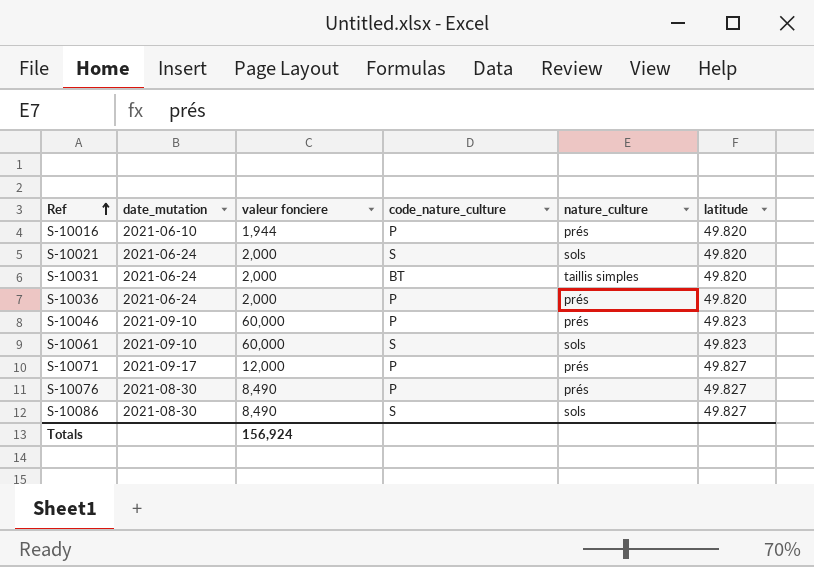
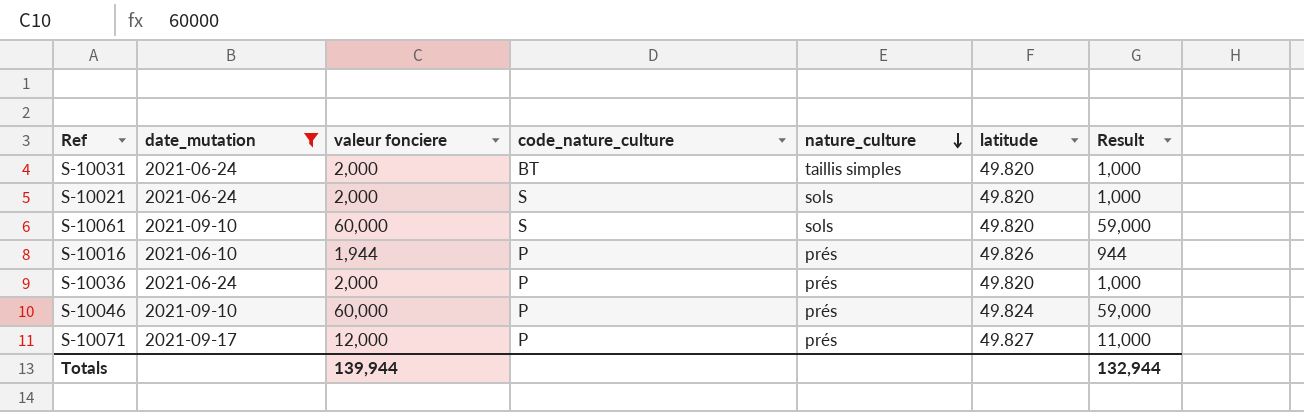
filter: none -> date_mutation != 2021-08-30
row order: Ref ascending -> nature_culture descending
column Result | formula: none -> [valeur fonciere] - 1000
S-10061 | latitude: 49.823 -> 49.820
S-10016 | latitude: 49.820 -> 49.826
S-10046 | latitude: 49.823 -> 49.824
Totals | valeur fonciere: 156,924 -> 139,944

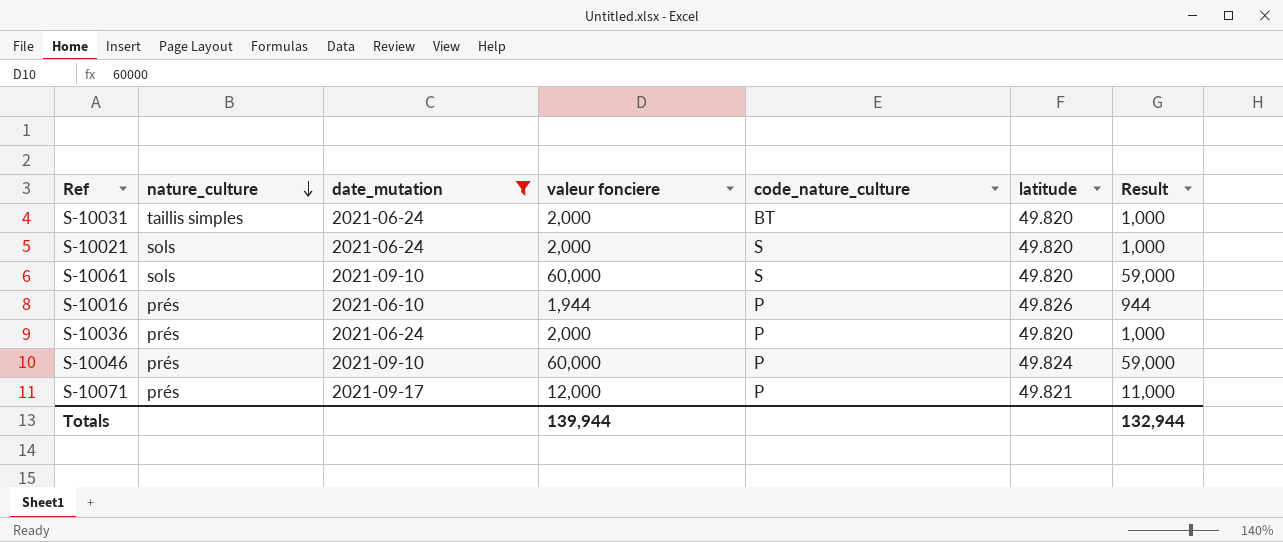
column nature_culture | position: 5 -> 2
S-10071 | latitude: 49.827 -> 49.821

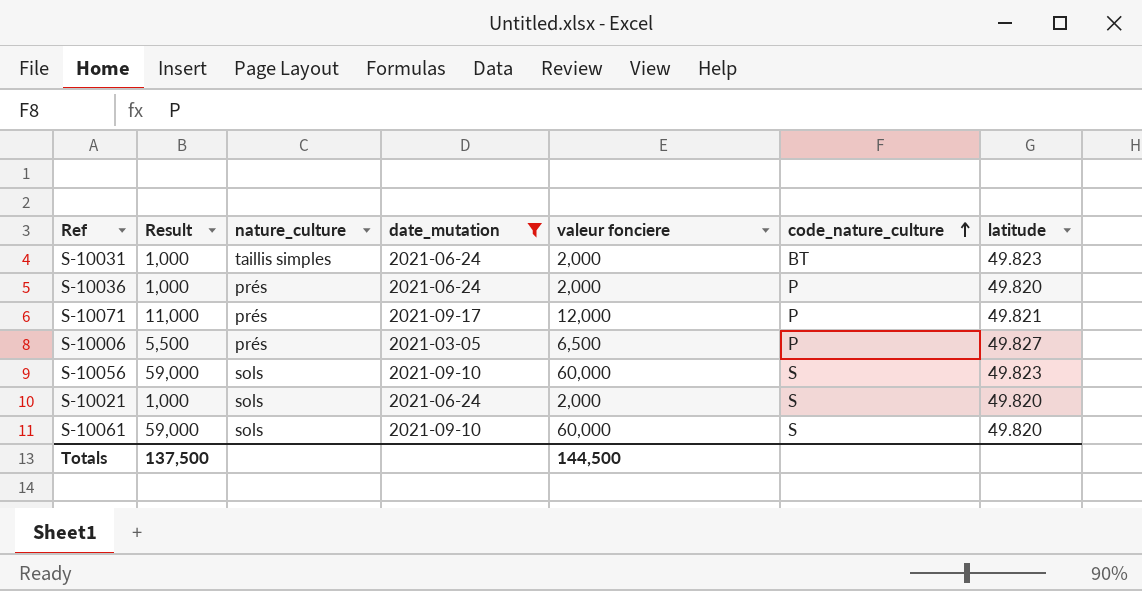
row order: nature_culture descending -> code_nature_culture ascending
column Result | position: 7 -> 2
row S-10016: prés | 2021-06-10 | 1,944 | P | 49.826 | 944 -> none
row S-10046: prés | 2021-09-10 | 60,000 | P | 49.824 | 59,000 -> none
S-10031 | latitude: 49.820 -> 49.823
row S-10006: none -> 5,500 | prés | 2021-03-05 | 6,500 | P | 49.827
row S-10056: none -> 59,000 | sols | 2021-09-10 | 60,000 | S | 49.823
Totals | Result: 132,944 -> 137,500
Totals | valeur fonciere: 139,944 -> 144,500

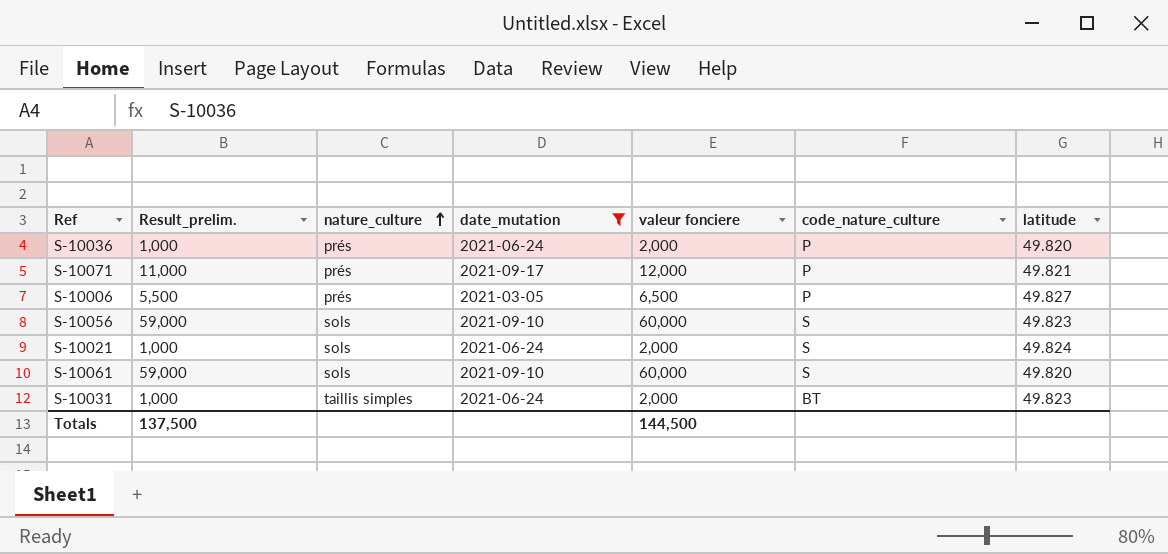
row order: code_nature_culture ascending -> nature_culture ascending
column name: Result -> Result_prelim.
S-10021 | latitude: 49.820 -> 49.824

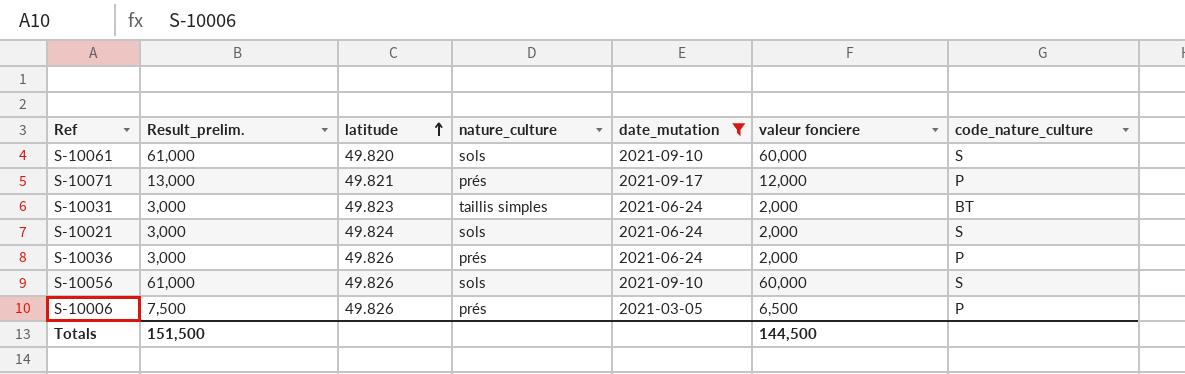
row order: nature_culture ascending -> latitude ascending
column Result_prelim. | formula: [valeur fonciere] - 1000 -> [valeur fonciere] + 1000
column latitude | position: 7 -> 3
S-10036 | latitude: 49.820 -> 49.826
S-10056 | latitude: 49.823 -> 49.826
S-10006 | latitude: 49.827 -> 49.826
Totals | Result_prelim.: 137,500 -> 151,500

